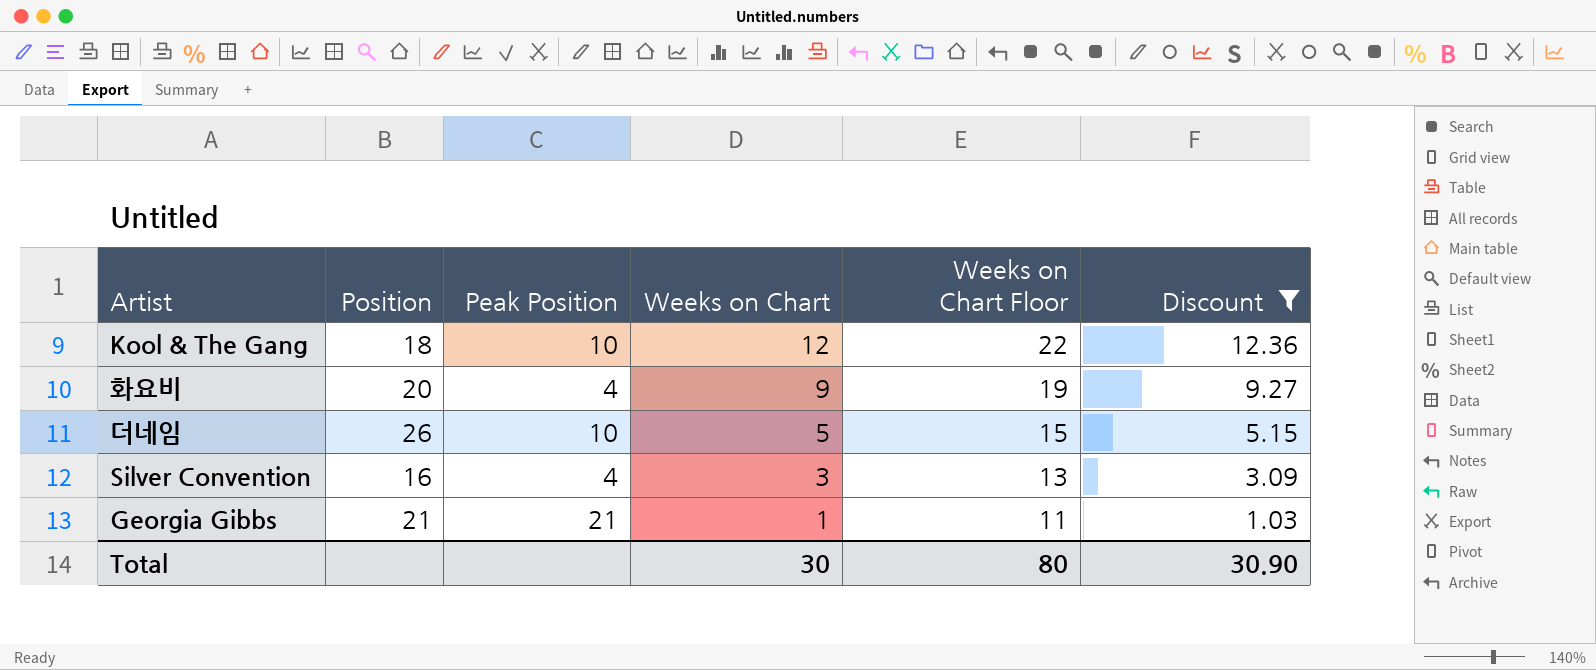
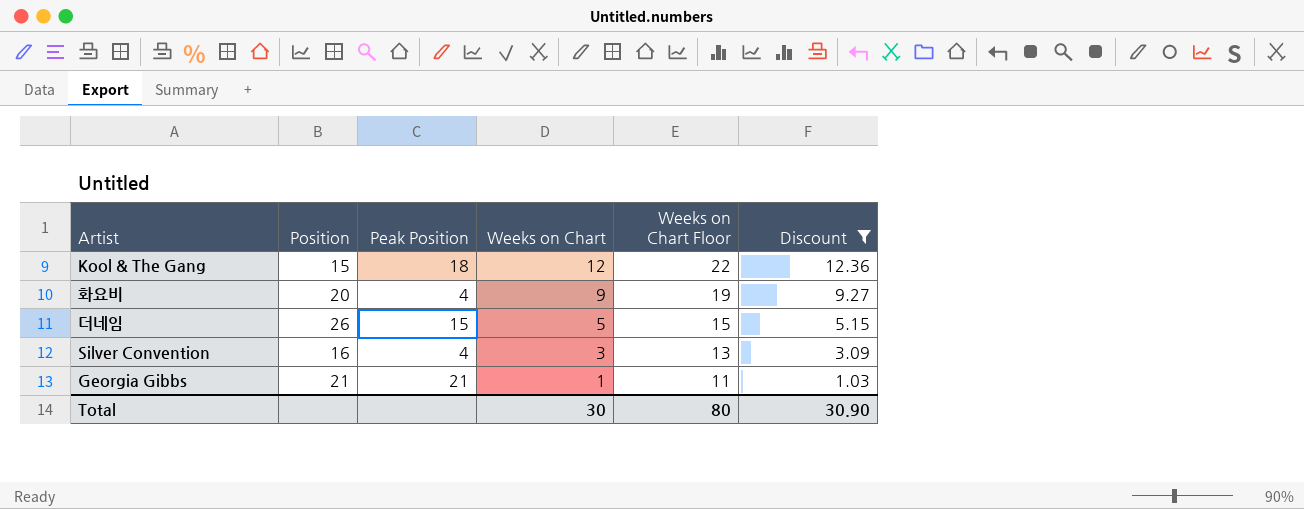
Kool & The Gang | Position: 18 -> 15
Kool & The Gang | Peak Position: 10 -> 18
더네임 | Peak Position: 10 -> 15

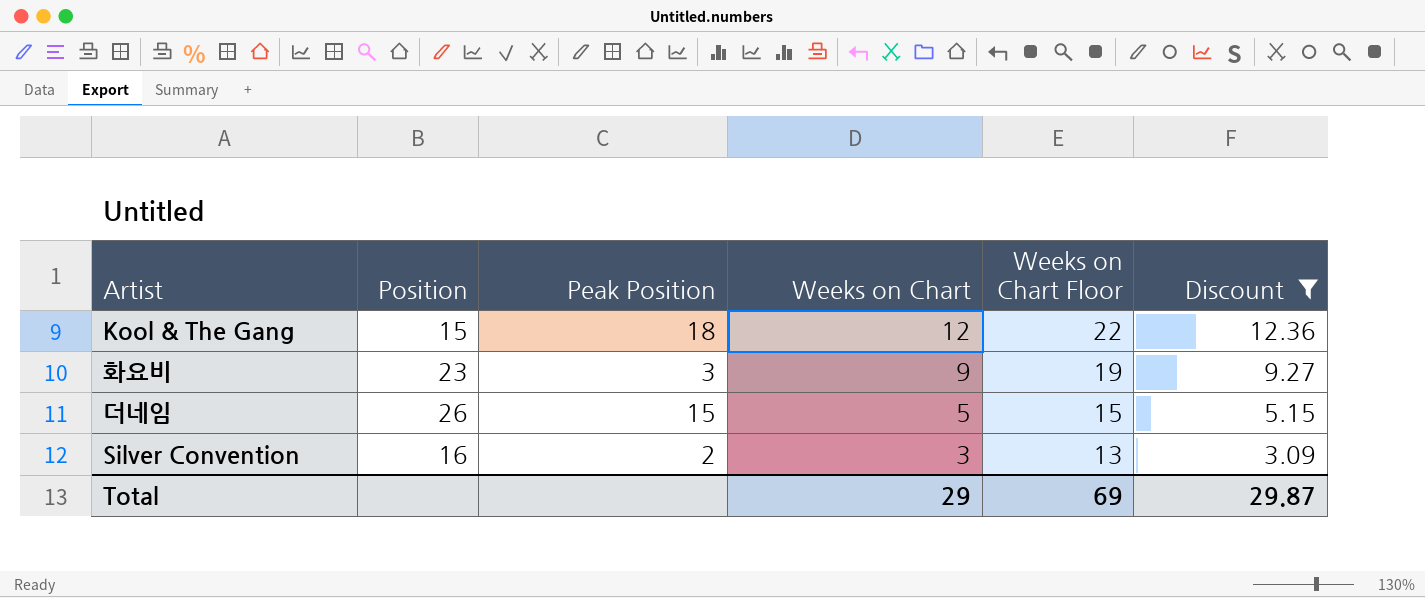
row Georgia Gibbs: 21 | 21 | 1 | 11 | 1.03 -> none
화요비 | Position: 20 -> 23
화요비 | Peak Position: 4 -> 3
Silver Convention | Peak Position: 4 -> 2
Total | Weeks on Chart: 30 -> 29
Total | Weeks on Chart Floor: 80 -> 69
Total | Discount: 30.90 -> 29.87

